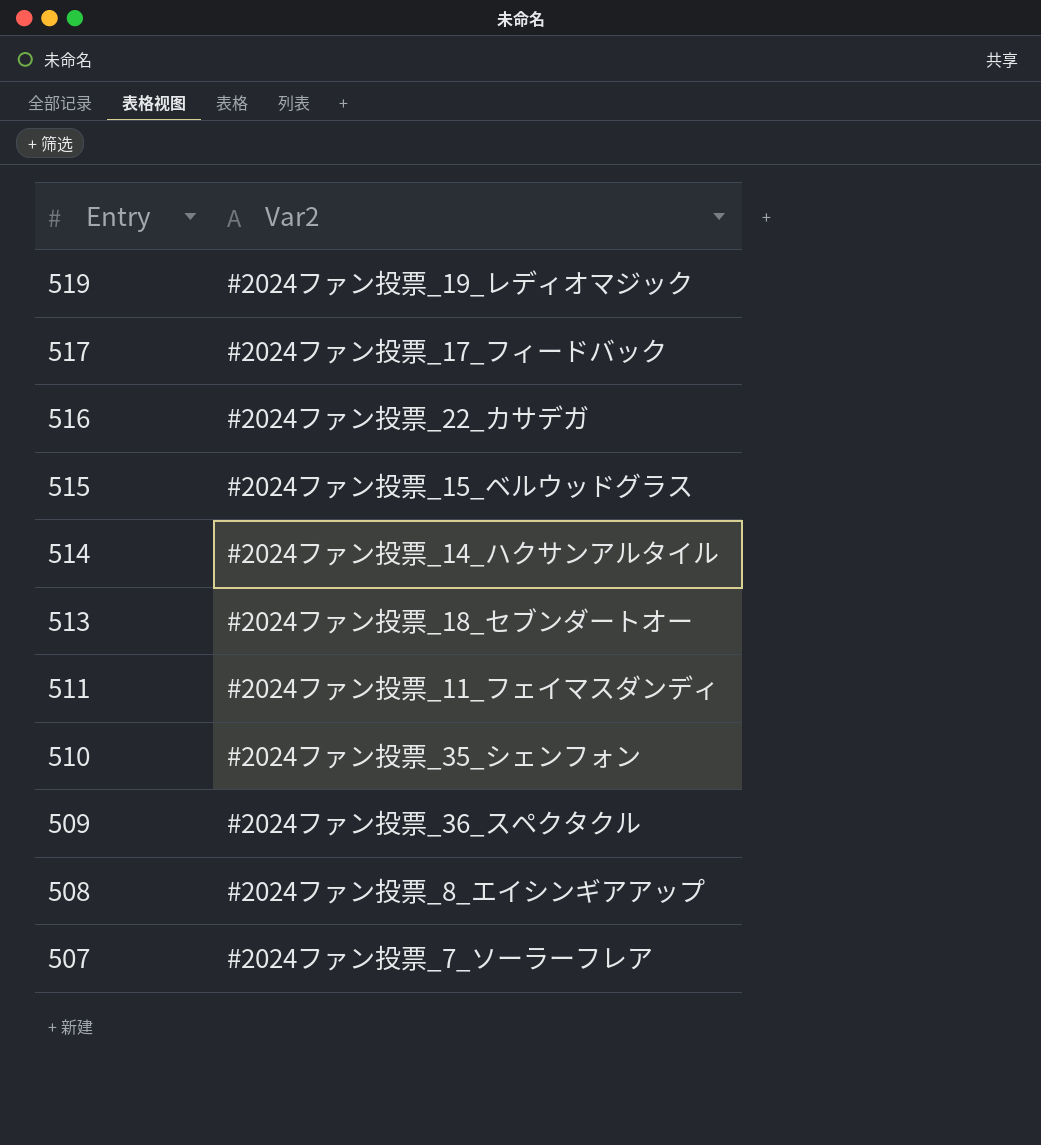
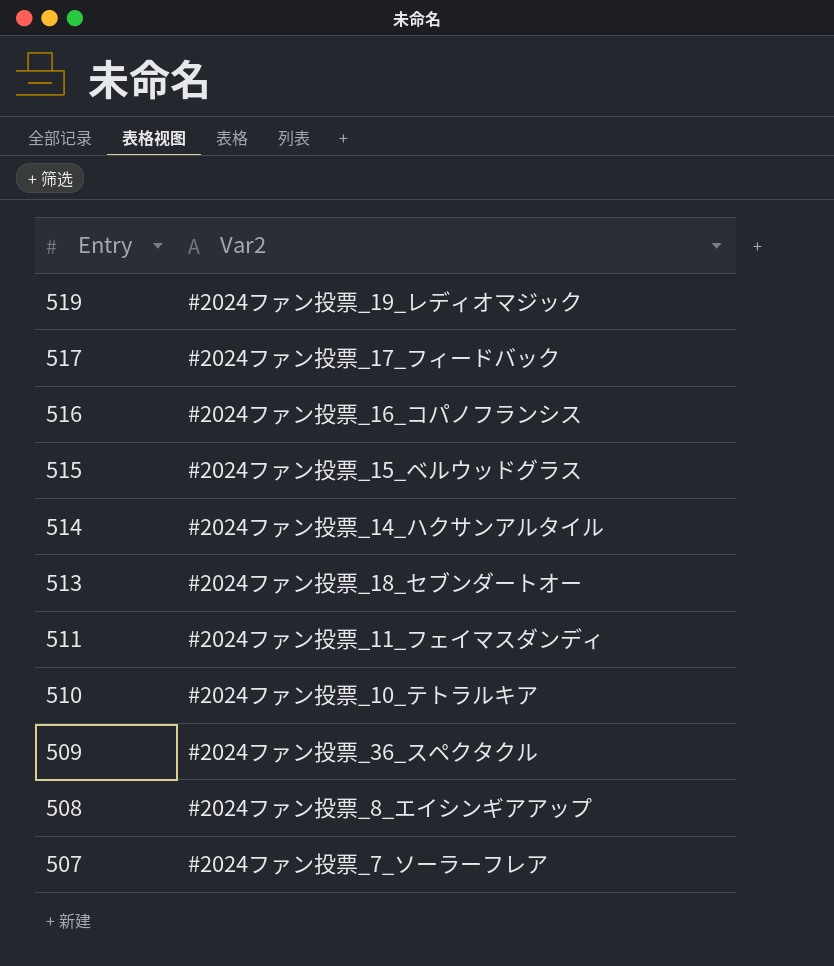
516 | Var2: #2024ファン投票_22_カサデガ -> #2024ファン投票_16_コパノフランシス
510 | Var2: #2024ファン投票_35_シェンフォン -> #2024ファン投票_10_テトラルキア

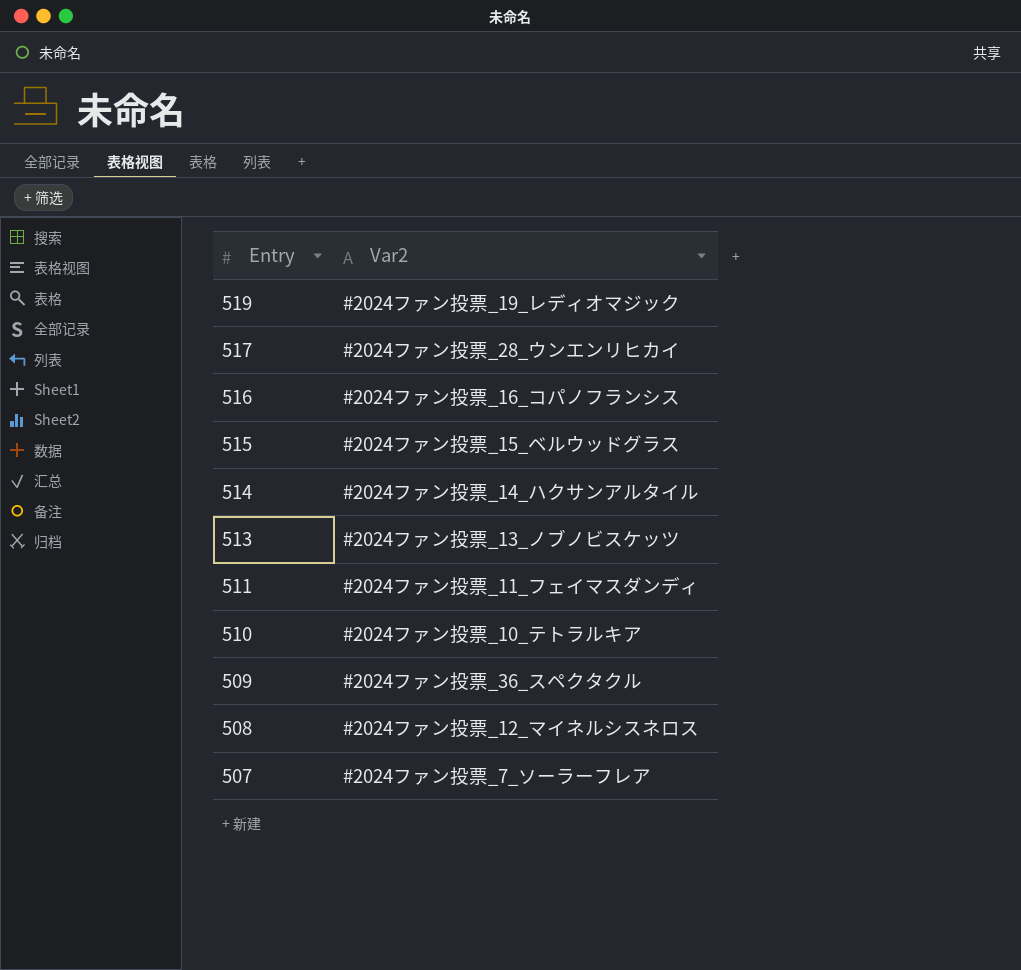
517 | Var2: #2024ファン投票_17_フィードバック -> #2024ファン投票_28_ウンエンリヒカイ
513 | Var2: #2024ファン投票_18_セブンダートオー -> #2024ファン投票_13_ノブノビスケッツ
508 | Var2: #2024ファン投票_8_エイシンギアアップ -> #2024ファン投票_12_マイネルシスネロス

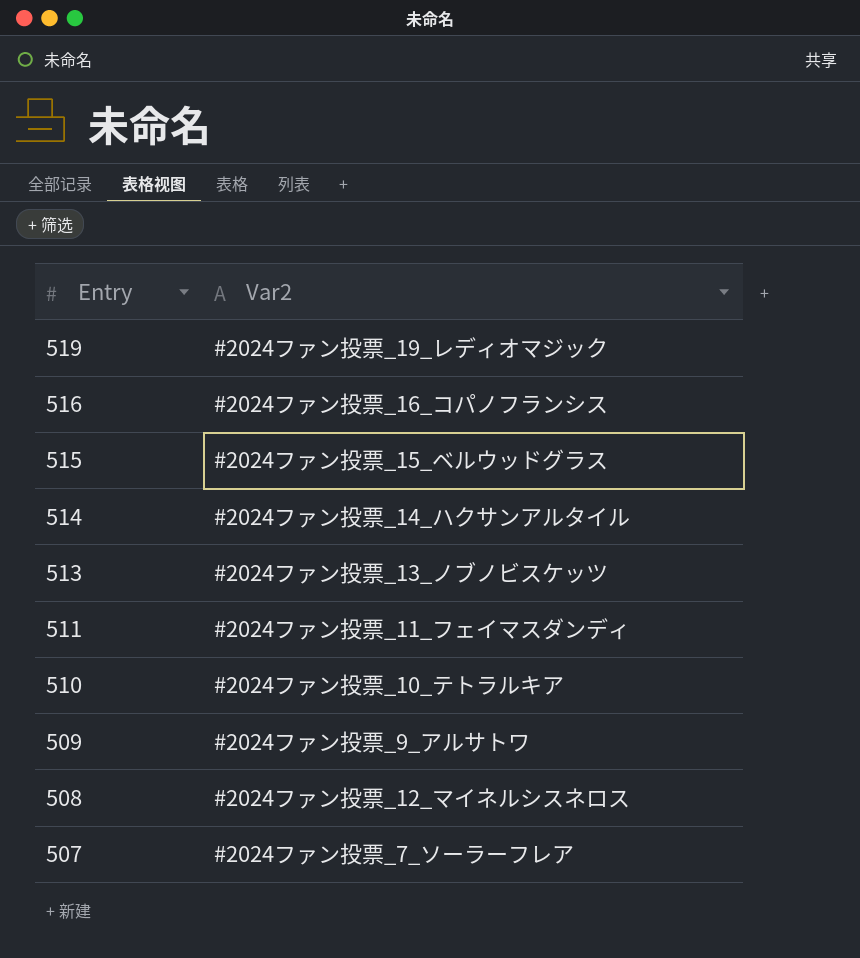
row 517: #2024ファン投票_28_ウンエンリヒカイ -> none
509 | Var2: #2024ファン投票_36_スペクタクル -> #2024ファン投票_9_アルサトワ

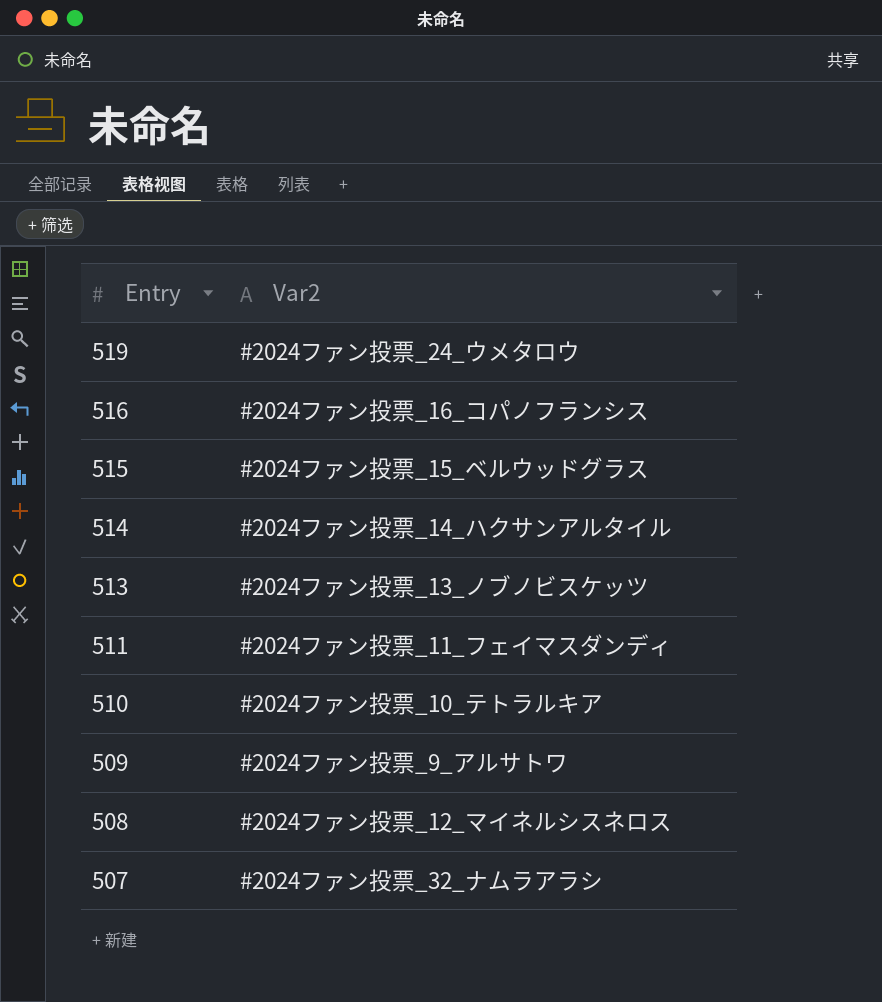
519 | Var2: #2024ファン投票_19_レディオマジック -> #2024ファン投票_24_ウメタロウ
507 | Var2: #2024ファン投票_7_ソーラーフレア -> #2024ファン投票_32_ナムラアラシ

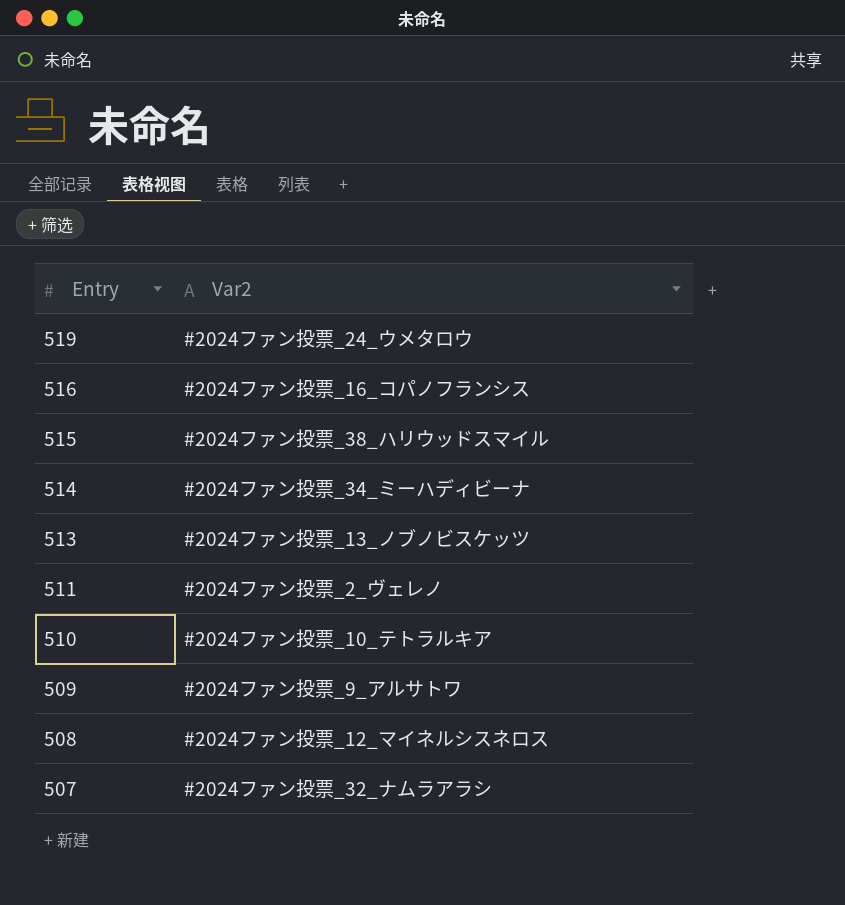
515 | Var2: #2024ファン投票_15_ベルウッドグラス -> #2024ファン投票_38_ハリウッドスマイル
514 | Var2: #2024ファン投票_14_ハクサンアルタイル -> #2024ファン投票_34_ミーハディビーナ
511 | Var2: #2024ファン投票_11_フェイマスダンディ -> #2024ファン投票_2_ヴェレノ

